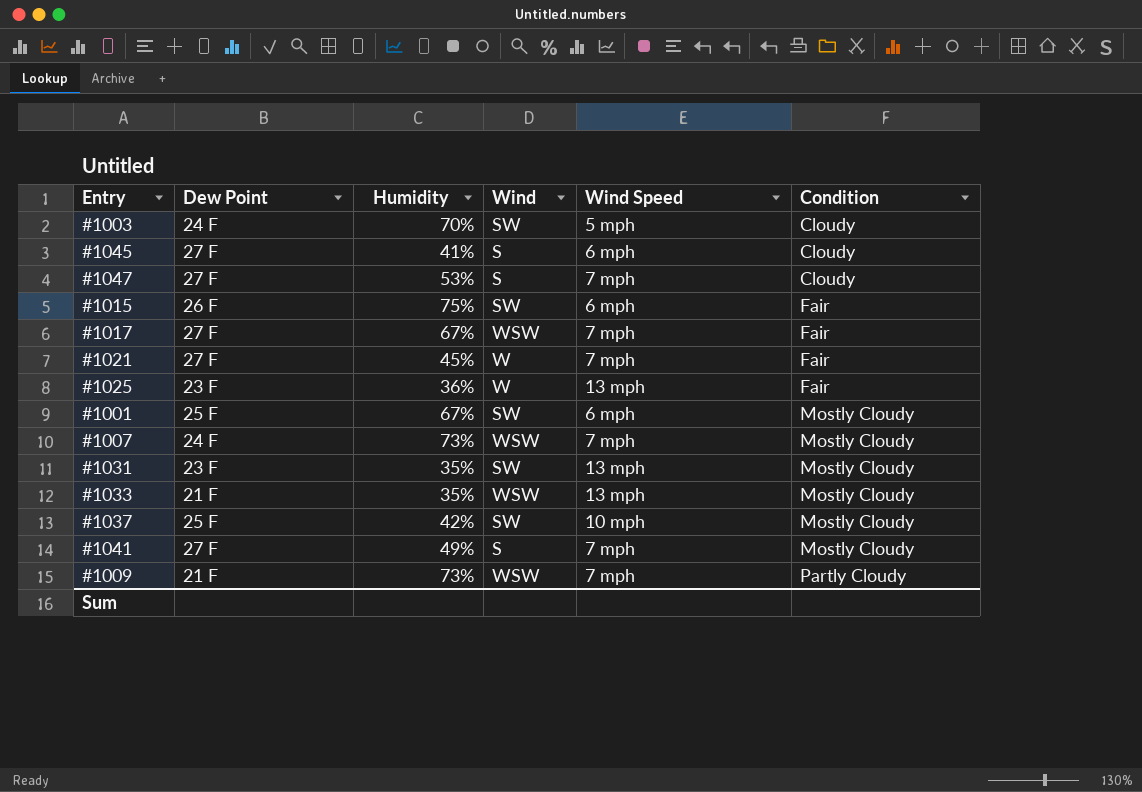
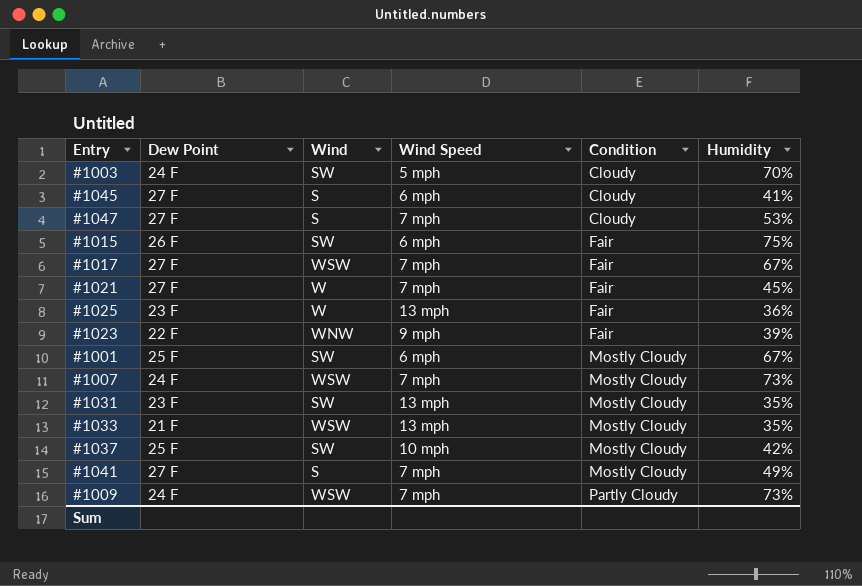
column Humidity | position: 3 -> 6
row #1023: none -> 22 F | WNW | 9 mph | Fair | 39%
#1009 | Dew Point: 21 F -> 24 F

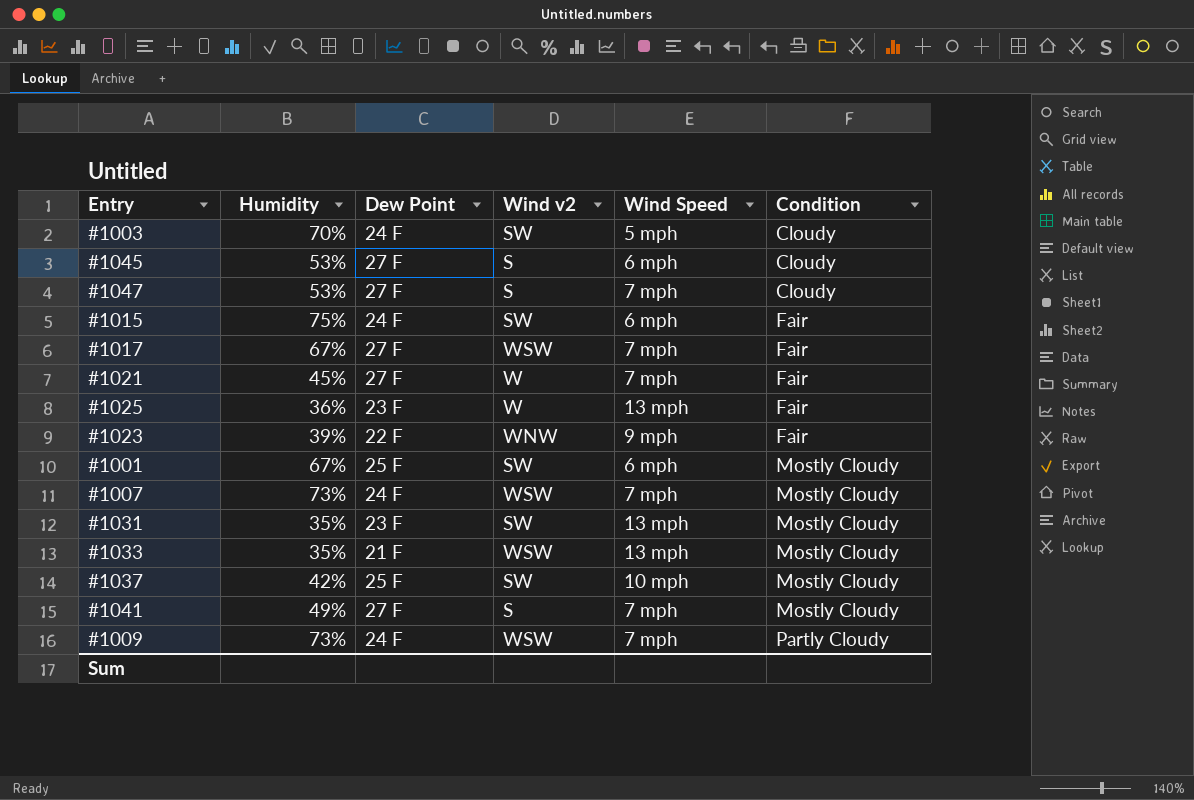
column Humidity | position: 6 -> 2
column name: Wind -> Wind v2
#1045 | Humidity: 41% -> 53%
#1015 | Dew Point: 26 F -> 24 F

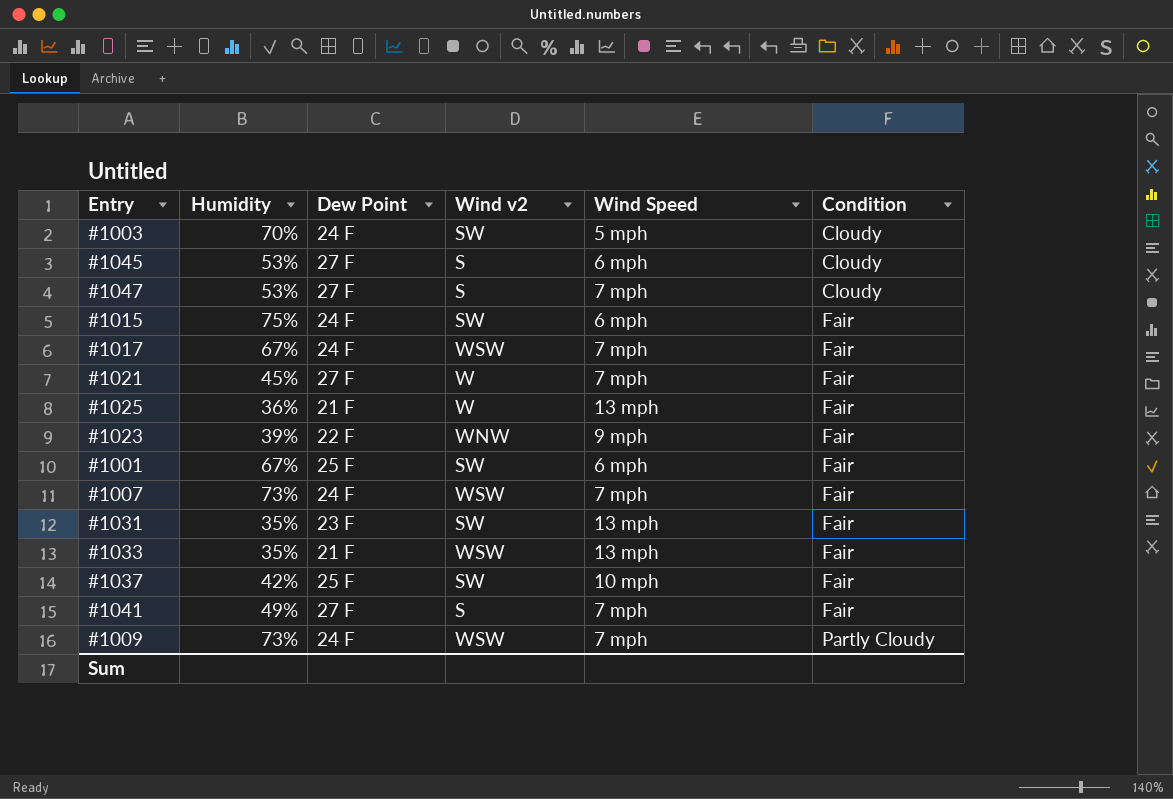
#1017 | Dew Point: 27 F -> 24 F
#1025 | Dew Point: 23 F -> 21 F
#1001 | Condition: Mostly Cloudy -> Fair
#1007 | Condition: Mostly Cloudy -> Fair
#1031 | Condition: Mostly Cloudy -> Fair
#1033 | Condition: Mostly Cloudy -> Fair
#1037 | Condition: Mostly Cloudy -> Fair
#1041 | Condition: Mostly Cloudy -> Fair

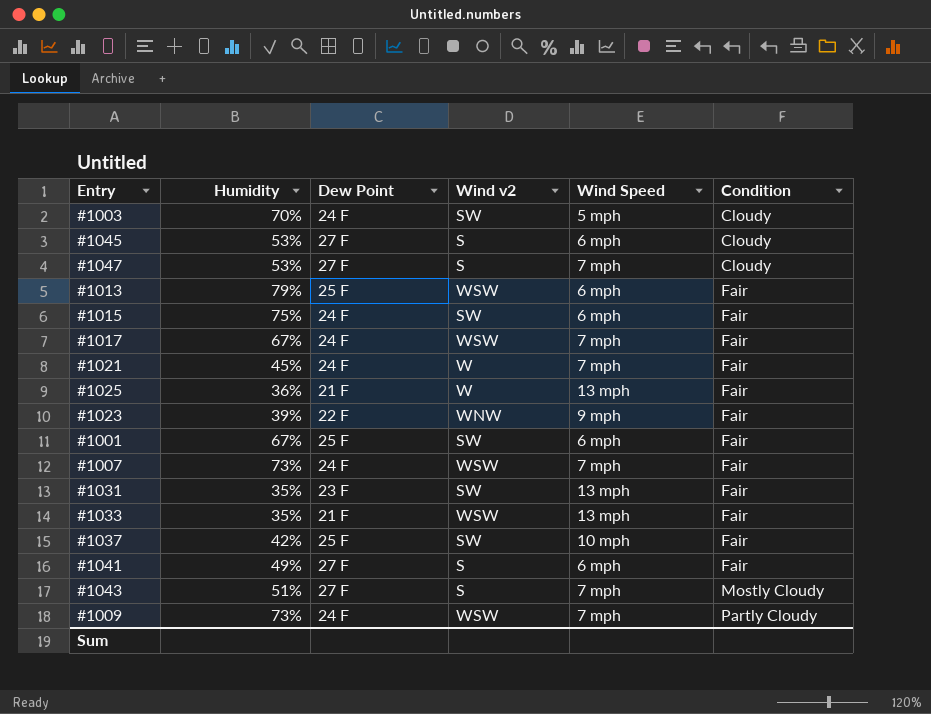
row #1013: none -> 79% | 25 F | WSW | 6 mph | Fair
#1021 | Dew Point: 27 F -> 24 F
#1041 | Wind Speed: 7 mph -> 6 mph
row #1043: none -> 51% | 27 F | S | 7 mph | Mostly Cloudy

